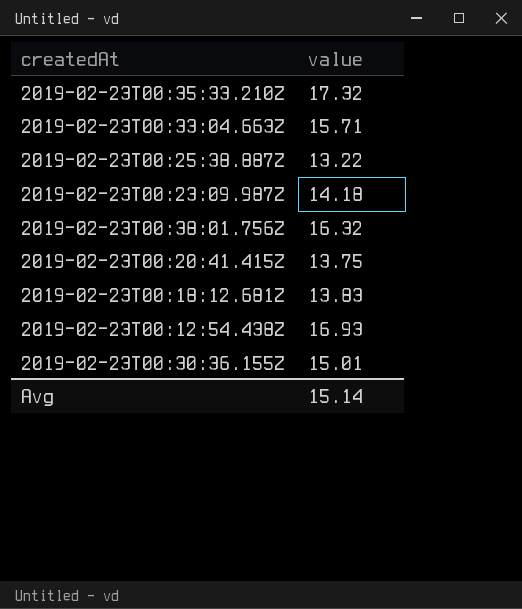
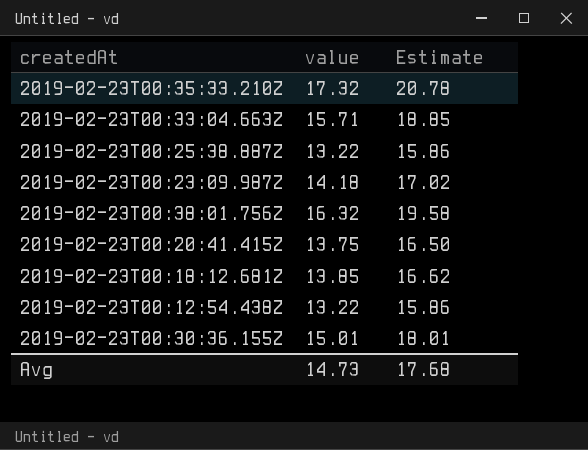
column Estimate | formula: none -> [value] * 1.2
2019-02-23T00:18:12.681Z | value: 13.83 -> 13.85
2019-02-23T00:12:54.438Z | value: 16.93 -> 13.22
Avg | value: 15.14 -> 14.73

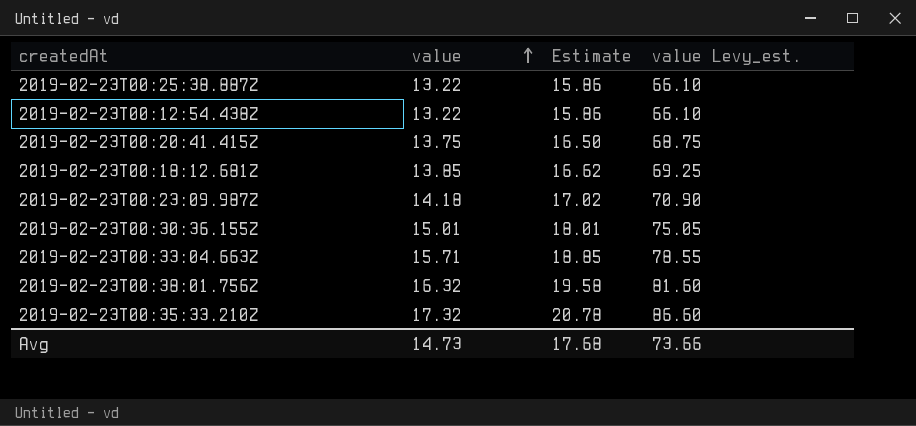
row order: none -> value ascending
column value Levy_est. | formula: none -> [value] * 5

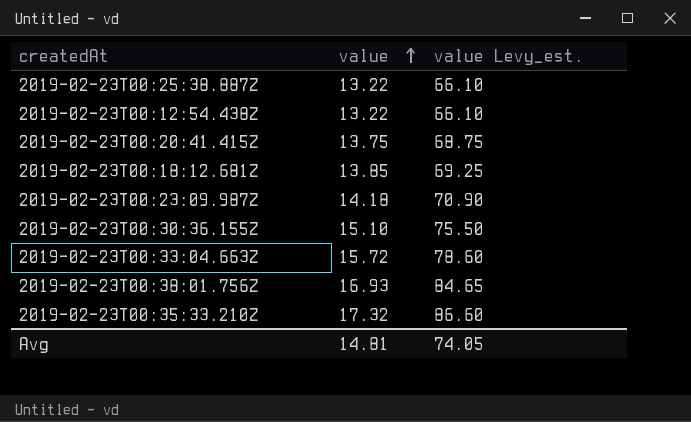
column Estimate | formula: [value] * 1.2 -> none
2019-02-23T00:30:36.155Z | value: 15.01 -> 15.10
2019-02-23T00:30:36.155Z | value Levy_est.: 75.05 -> 75.50
2019-02-23T00:33:04.663Z | value: 15.71 -> 15.72
2019-02-23T00:33:04.663Z | value Levy_est.: 78.55 -> 78.60
2019-02-23T00:38:01.756Z | value: 16.32 -> 16.93
2019-02-23T00:38:01.756Z | value Levy_est.: 81.60 -> 84.65
Avg | value: 14.73 -> 14.81
Avg | value Levy_est.: 73.66 -> 74.05

